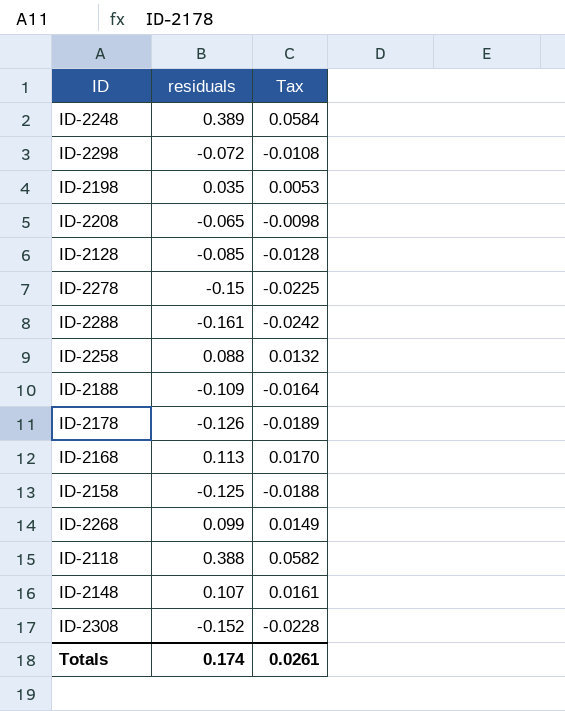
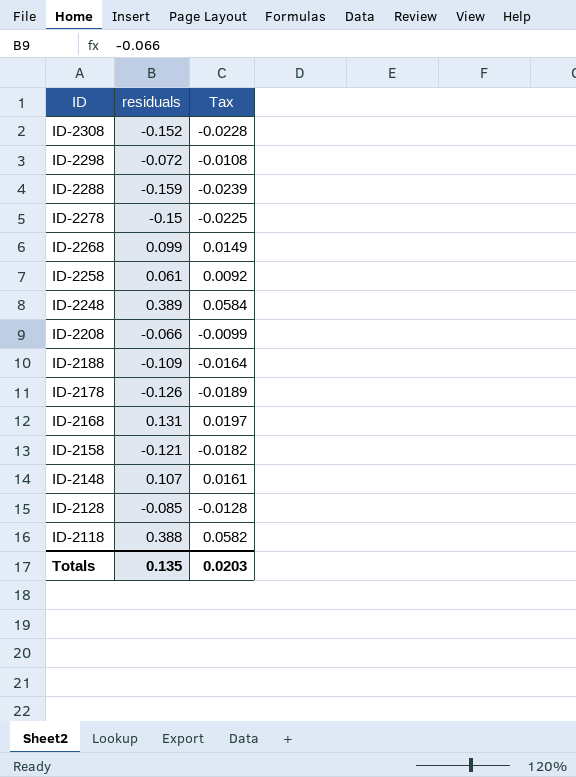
row order: none -> ID descending
row ID-2198: 0.035 | 0.0053 -> none
ID-2288 | residuals: -0.161 -> -0.159
ID-2288 | Tax: -0.0242 -> -0.0239
ID-2258 | residuals: 0.088 -> 0.061
ID-2258 | Tax: 0.0132 -> 0.0092
ID-2208 | residuals: -0.065 -> -0.066
ID-2208 | Tax: -0.0098 -> -0.0099
ID-2168 | residuals: 0.113 -> 0.131
ID-2168 | Tax: 0.0170 -> 0.0197
ID-2158 | residuals: -0.125 -> -0.121
ID-2158 | Tax: -0.0188 -> -0.0182
Totals | residuals: 0.174 -> 0.135
Totals | Tax: 0.0261 -> 0.0203

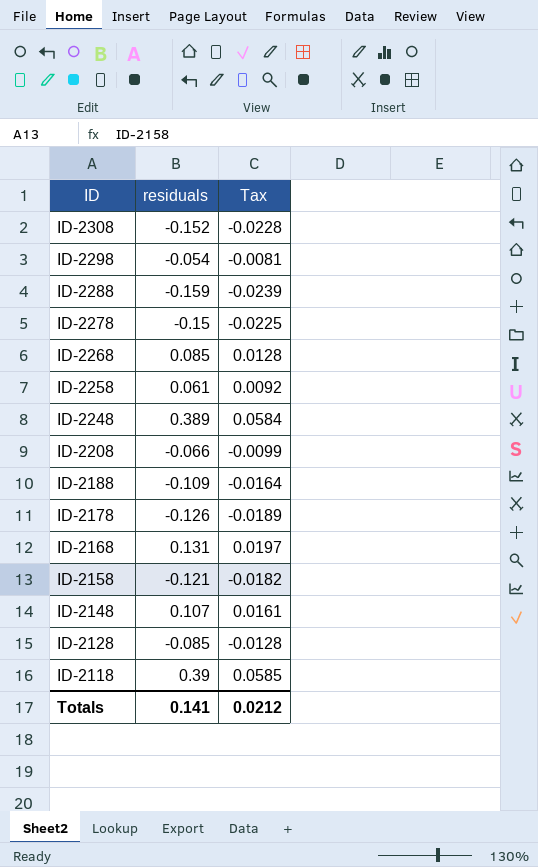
ID-2298 | residuals: -0.072 -> -0.054
ID-2298 | Tax: -0.0108 -> -0.0081
ID-2268 | residuals: 0.099 -> 0.085
ID-2268 | Tax: 0.0149 -> 0.0128
ID-2118 | residuals: 0.388 -> 0.39
ID-2118 | Tax: 0.0582 -> 0.0585
Totals | residuals: 0.135 -> 0.141
Totals | Tax: 0.0203 -> 0.0212

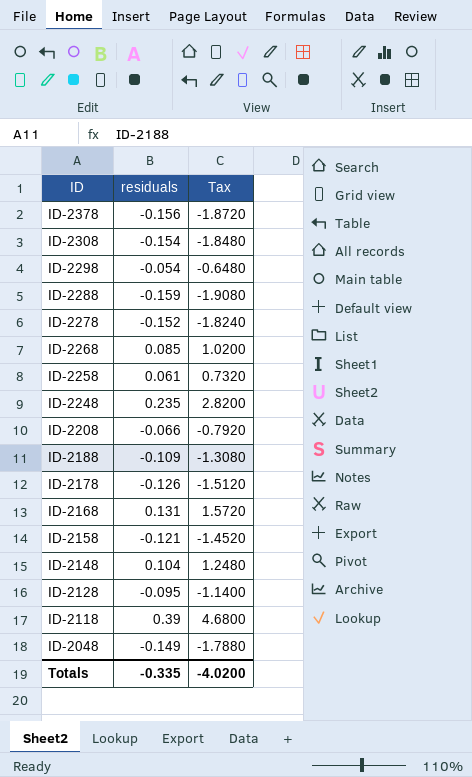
column Tax | formula: [residuals] * 0.15 -> [residuals] * 12
row ID-2378: none -> -0.156 | -1.8720
ID-2308 | residuals: -0.152 -> -0.154
ID-2278 | residuals: -0.15 -> -0.152
ID-2248 | residuals: 0.389 -> 0.235
ID-2148 | residuals: 0.107 -> 0.104
ID-2128 | residuals: -0.085 -> -0.095
row ID-2048: none -> -0.149 | -1.7880
Totals | residuals: 0.141 -> -0.335
Totals | Tax: 0.0212 -> -4.0200

